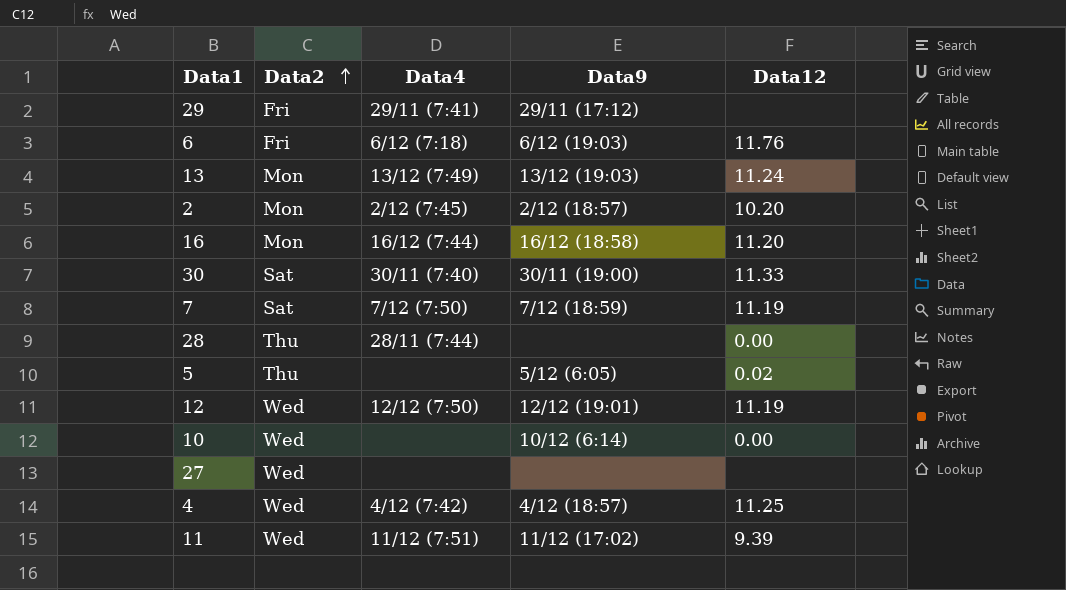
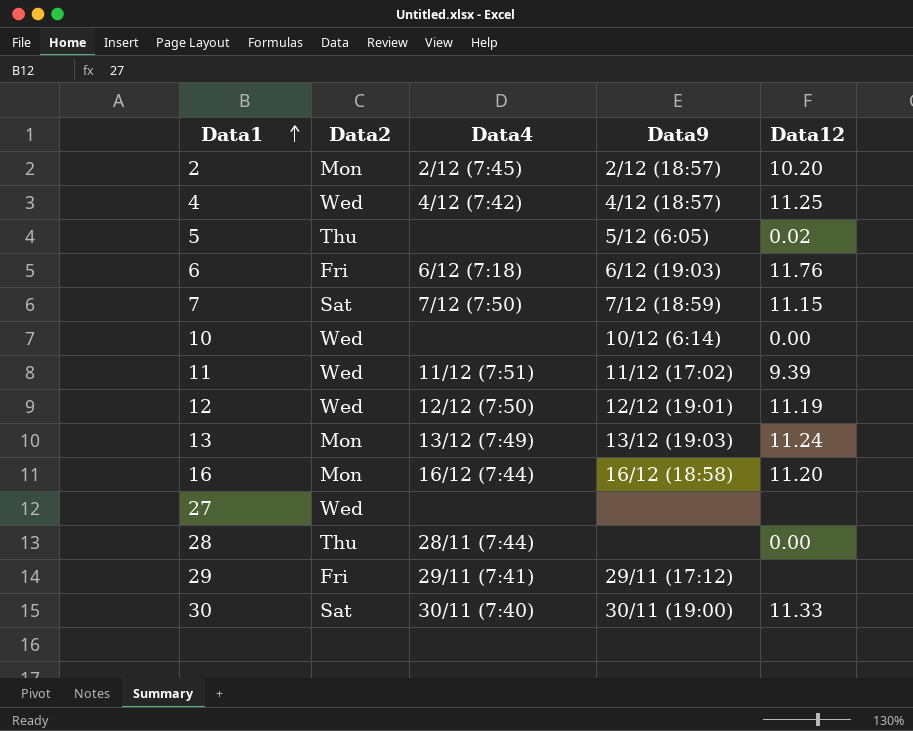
row order: Data2 ascending -> Data1 ascending
7 | Data12: 11.19 -> 11.15

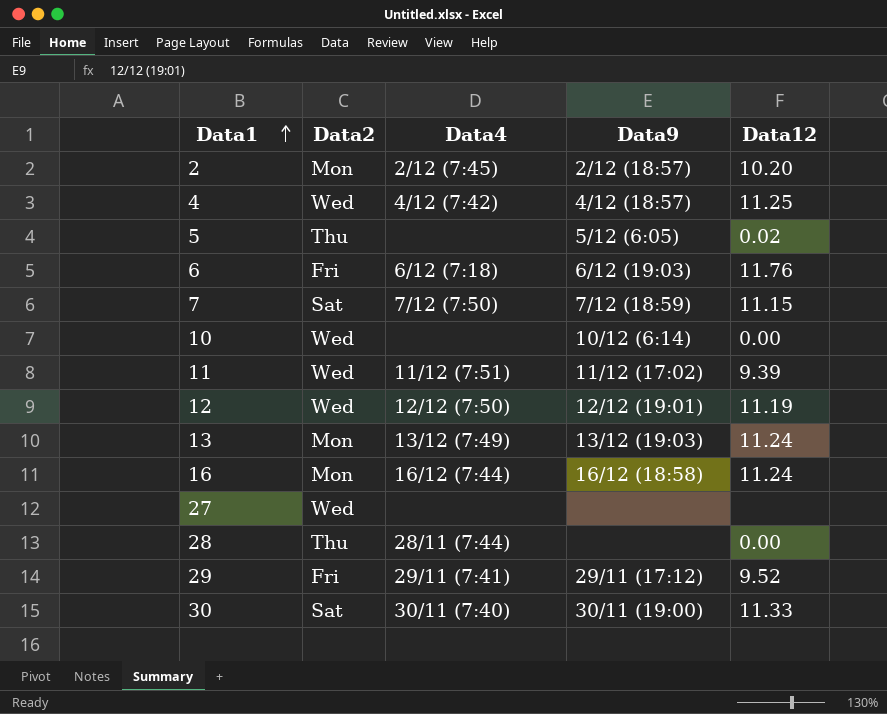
16 | Data12: 11.20 -> 11.24
29 | Data12: none -> 9.52

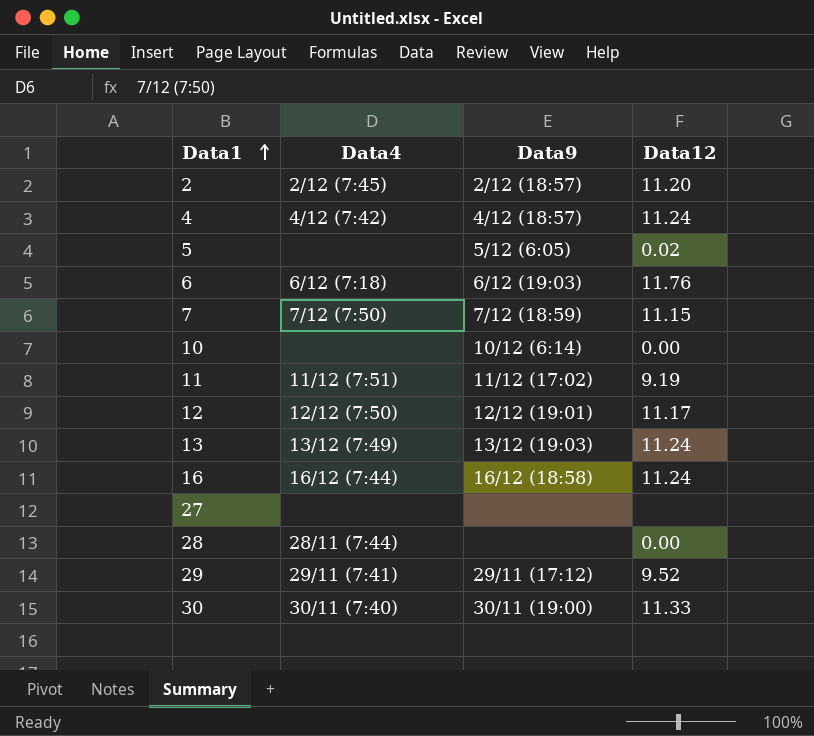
column Data2 | position: 2 -> none
2 | Data12: 10.20 -> 11.20
4 | Data12: 11.25 -> 11.24
11 | Data12: 9.39 -> 9.19
12 | Data12: 11.19 -> 11.17

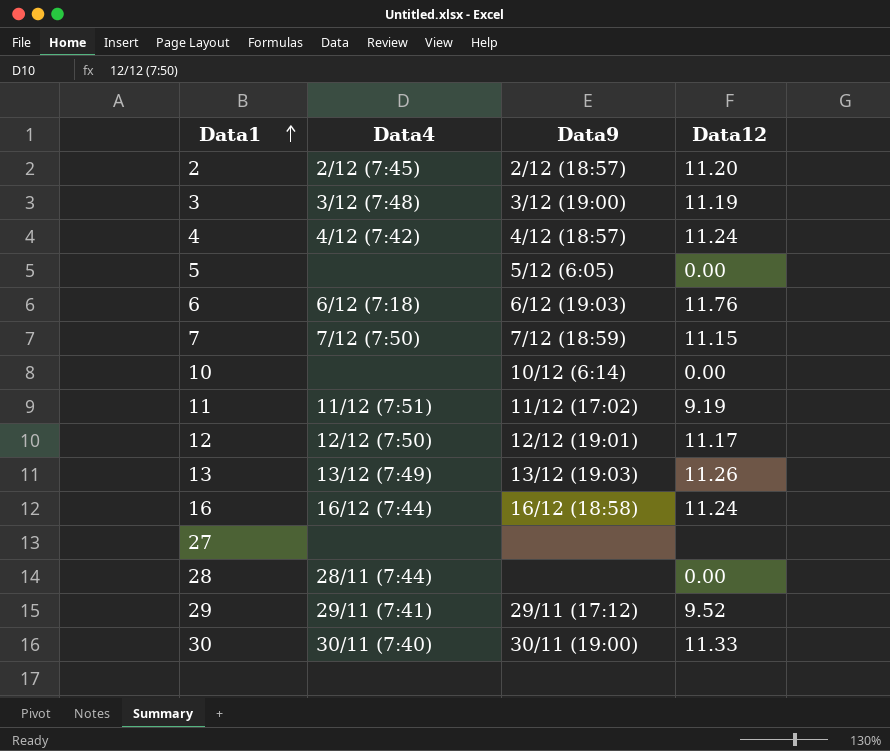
row 3: none -> 3/12 (7:48) | 3/12 (19:00) | 11.19
5 | Data12: 0.02 -> 0.00
13 | Data12: 11.24 -> 11.26

